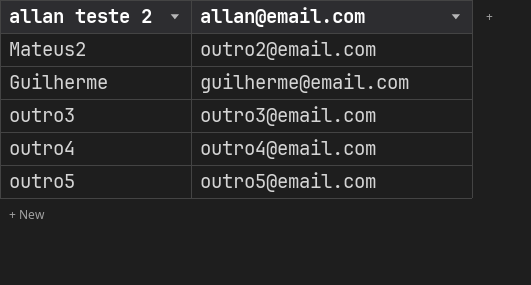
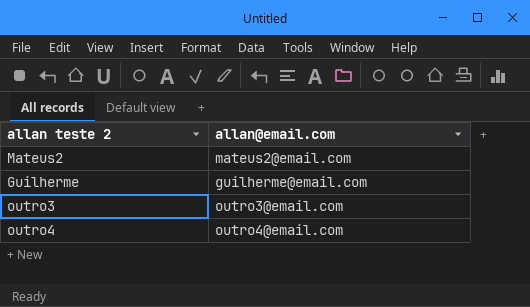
row outro5: outro5@email.com -> none
Mateus2 | allan@email.com: outro2@email.com -> mateus2@email.com

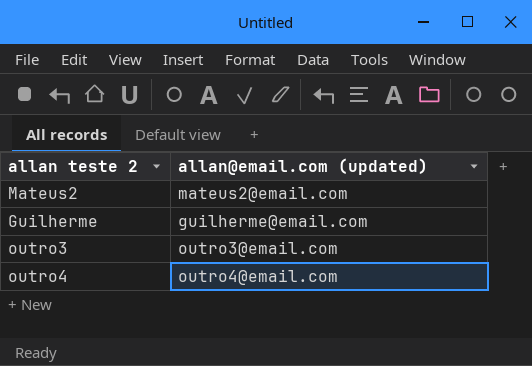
column name: allan@email.com -> allan@email.com (updated)

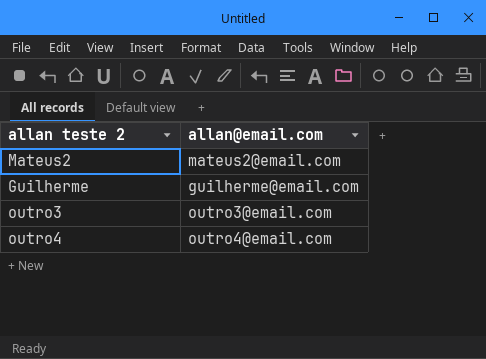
column name: allan@email.com (updated) -> allan@email.com

